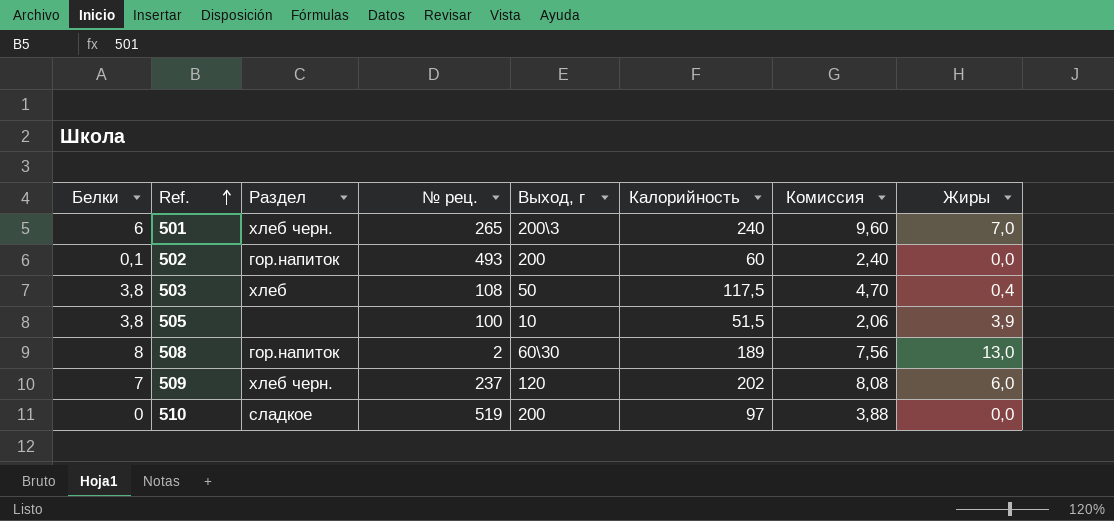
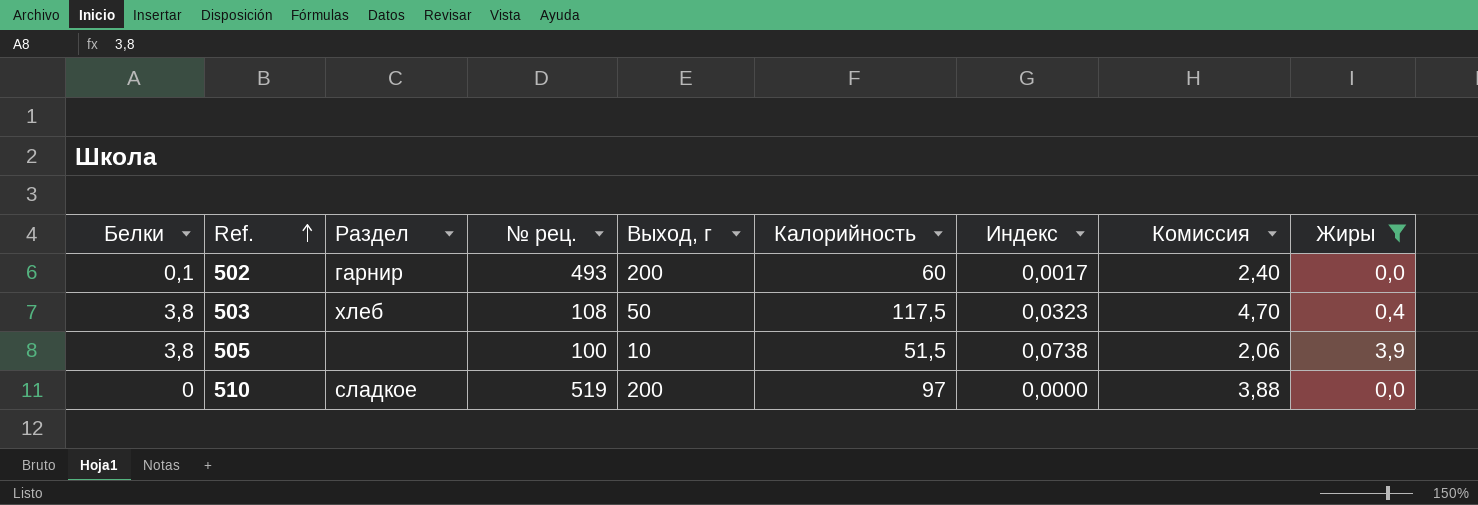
filter: none -> Жиры <= 3,9
column Индекс | formula: none -> [Белки] / [Калорийность]
502 | Раздел: гор.напиток -> гарнир

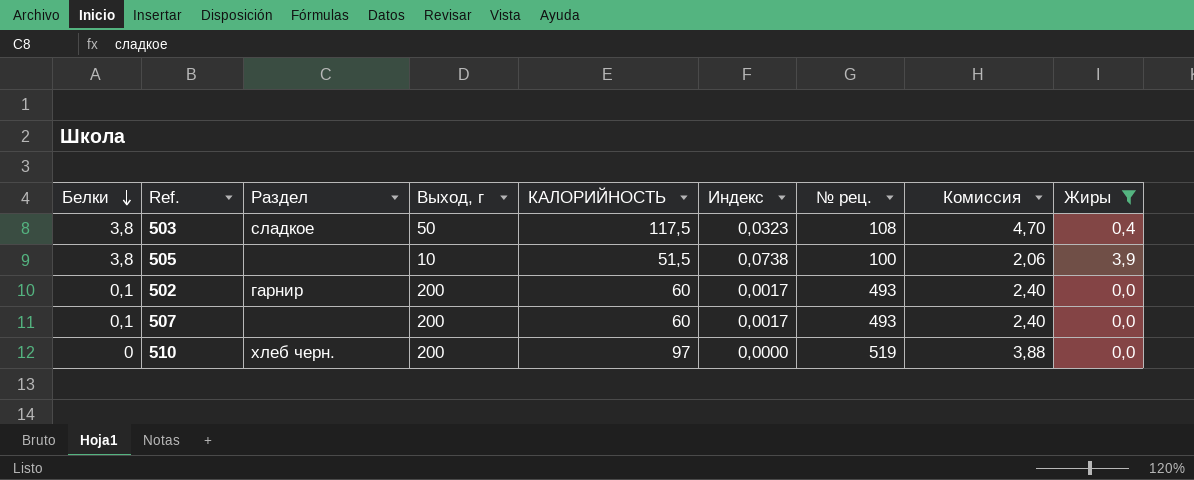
row order: Ref. ascending -> Белки descending
column name: Калорийность -> КАЛОРИЙНОСТЬ
column № рец. | position: 4 -> 7
503 | Раздел: хлеб -> сладкое
row 507: none -> 0,1 | none | 200 | 60 | 0,0017 | 493 | 2,40 | 0,0
510 | Раздел: сладкое -> хлеб черн.

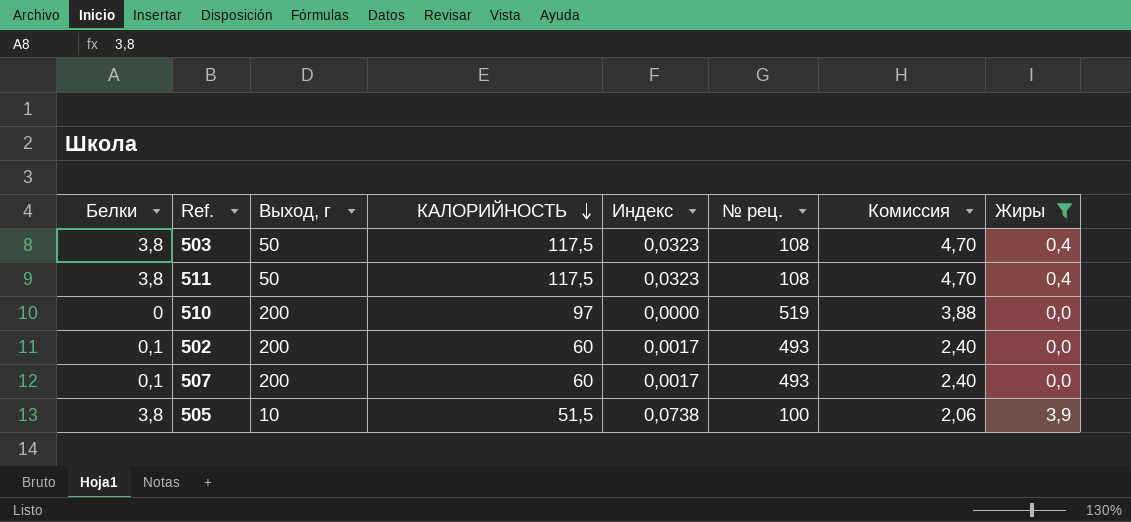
row order: Белки descending -> КАЛОРИЙНОСТЬ descending
column Раздел | position: 3 -> none
row 511: none -> 3,8 | 50 | 117,5 | 0,0323 | 108 | 4,70 | 0,4

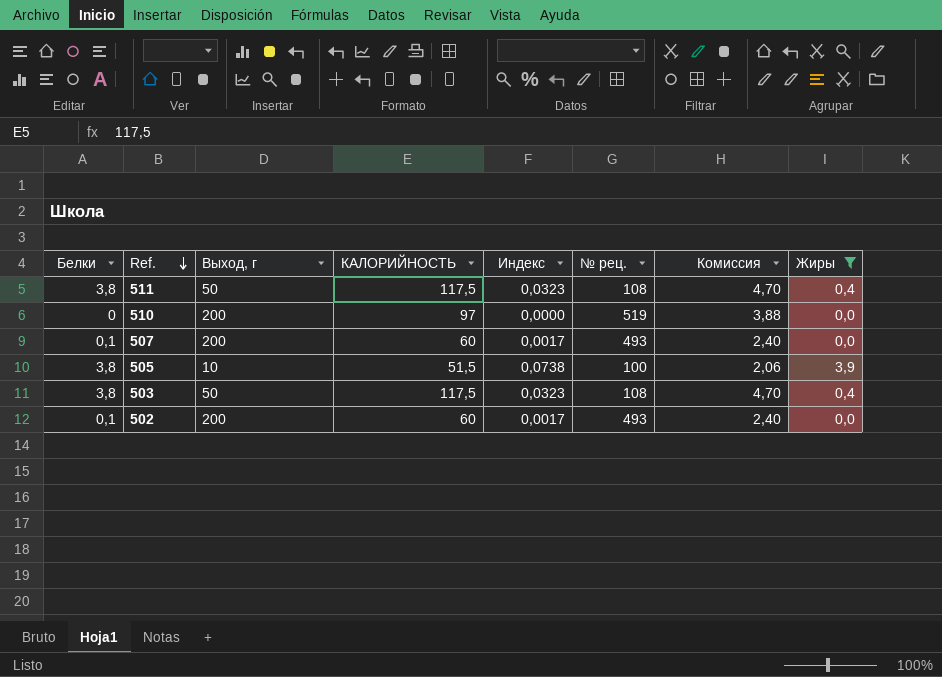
row order: КАЛОРИЙНОСТЬ descending -> Ref. descending

